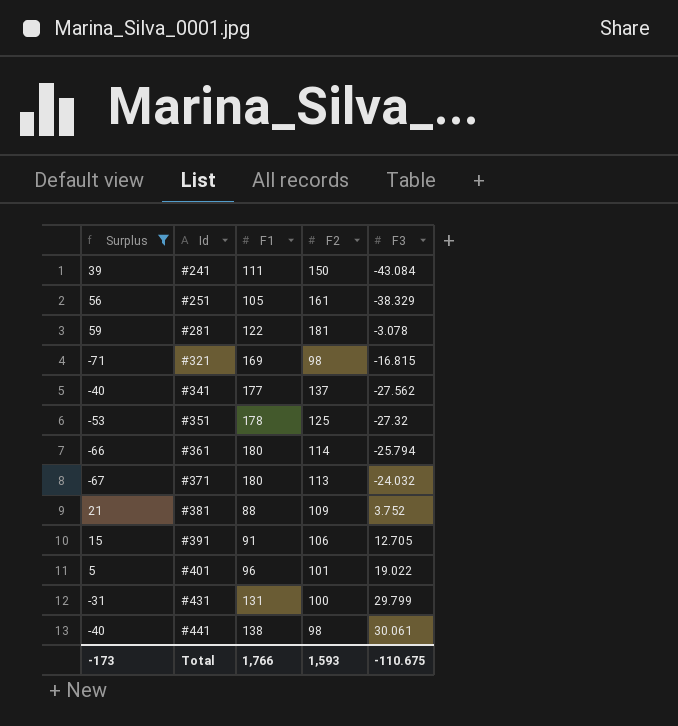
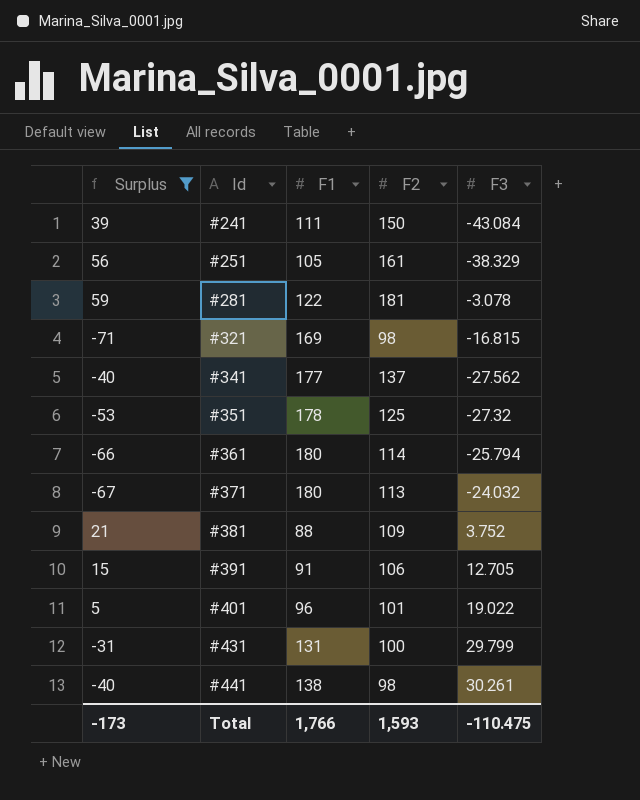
#441 | F3: 30.061 -> 30.261
Total | F3: -110.675 -> -110.475

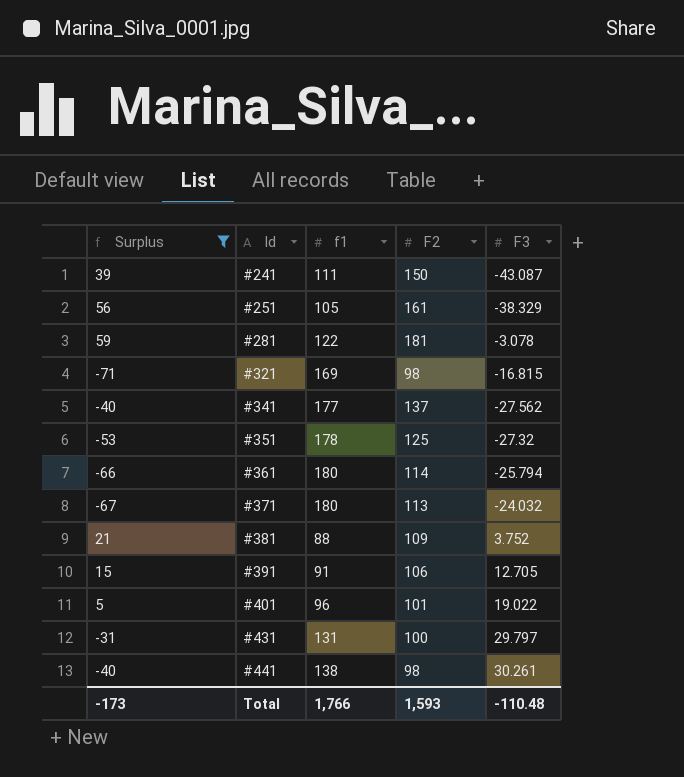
column name: F1 -> f1
#241 | F3: -43.084 -> -43.087
#431 | F3: 29.799 -> 29.797
Total | F3: -110.475 -> -110.48

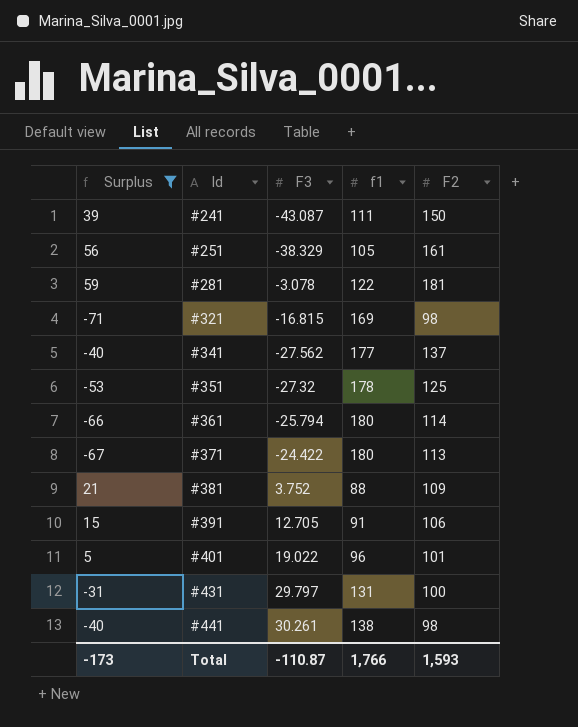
column F3 | position: 5 -> 3
#371 | F3: -24.032 -> -24.422
Total | F3: -110.48 -> -110.87

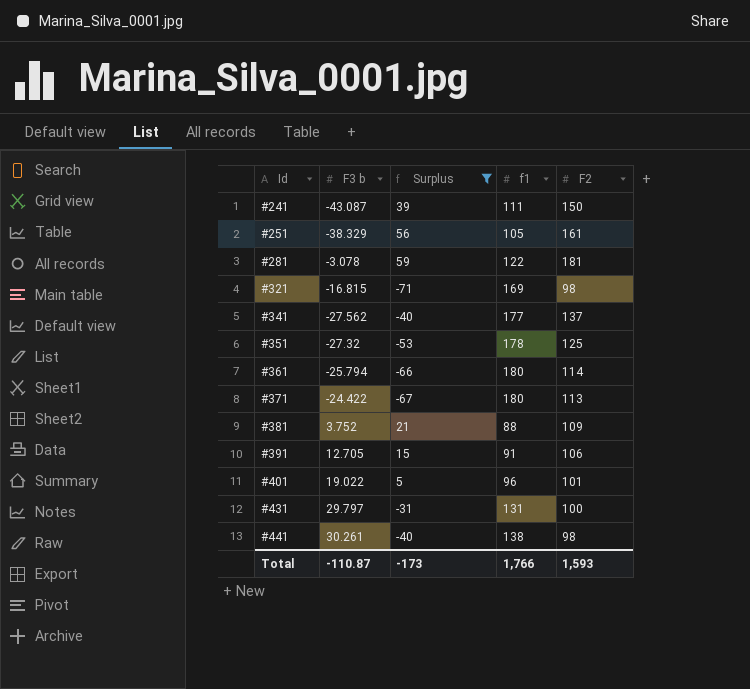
column name: F3 -> F3 b
column Surplus | position: 1 -> 3

